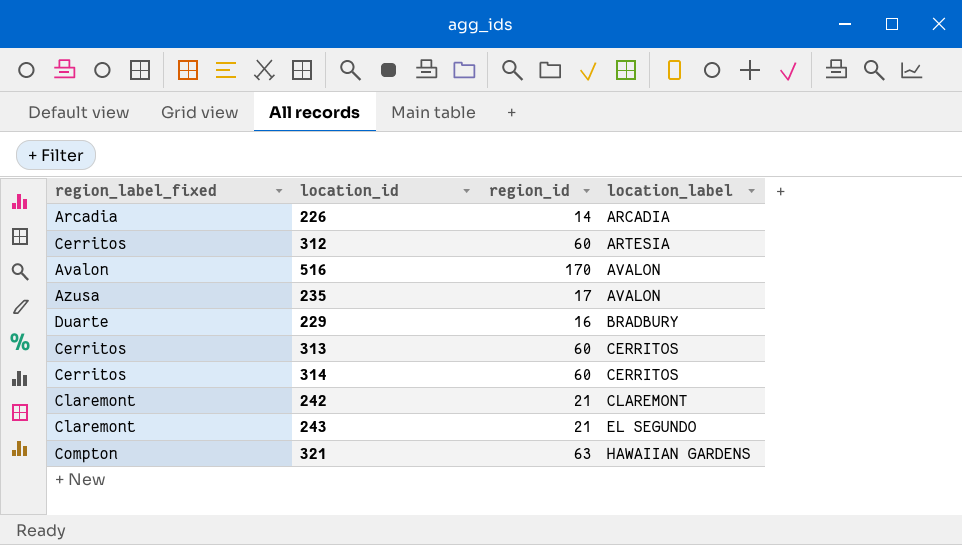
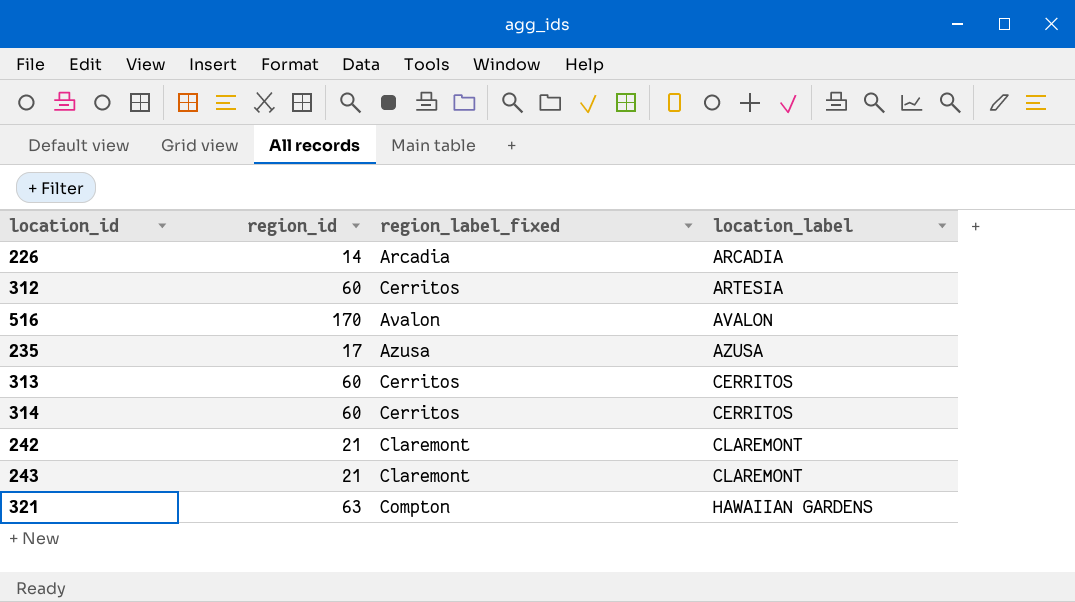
column region_label_fixed | position: 1 -> 3
row 229: Duarte | 16 | BRADBURY -> none
235 | location_label: AVALON -> AZUSA
243 | location_label: EL SEGUNDO -> CLAREMONT

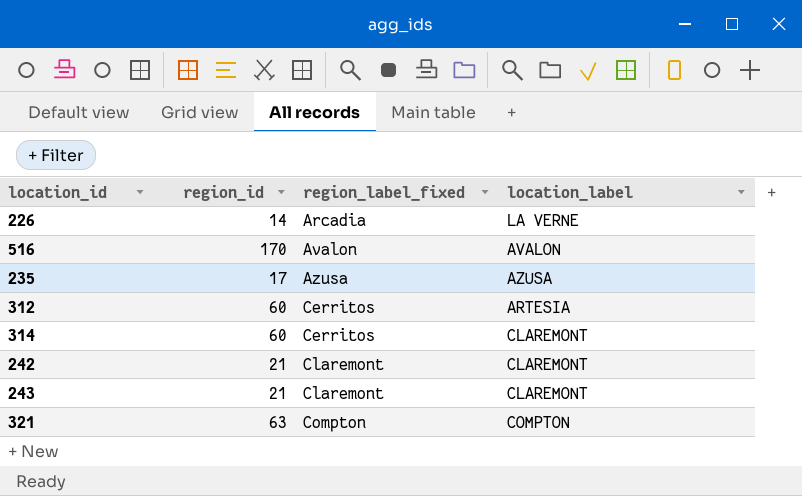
row order: location_label ascending -> region_label_fixed ascending
row 313: 60 | Cerritos | CERRITOS -> none
226 | location_label: ARCADIA -> LA VERNE
314 | location_label: CERRITOS -> CLAREMONT
321 | location_label: HAWAIIAN GARDENS -> COMPTON

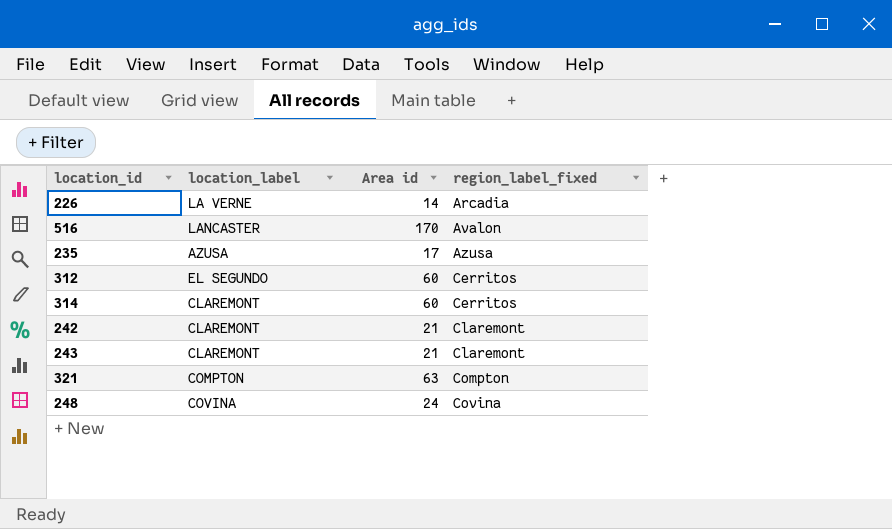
column location_label | position: 4 -> 2
column name: region_id -> Area id
516 | location_label: AVALON -> LANCASTER
312 | location_label: ARTESIA -> EL SEGUNDO
row 248: none -> COVINA | 24 | Covina

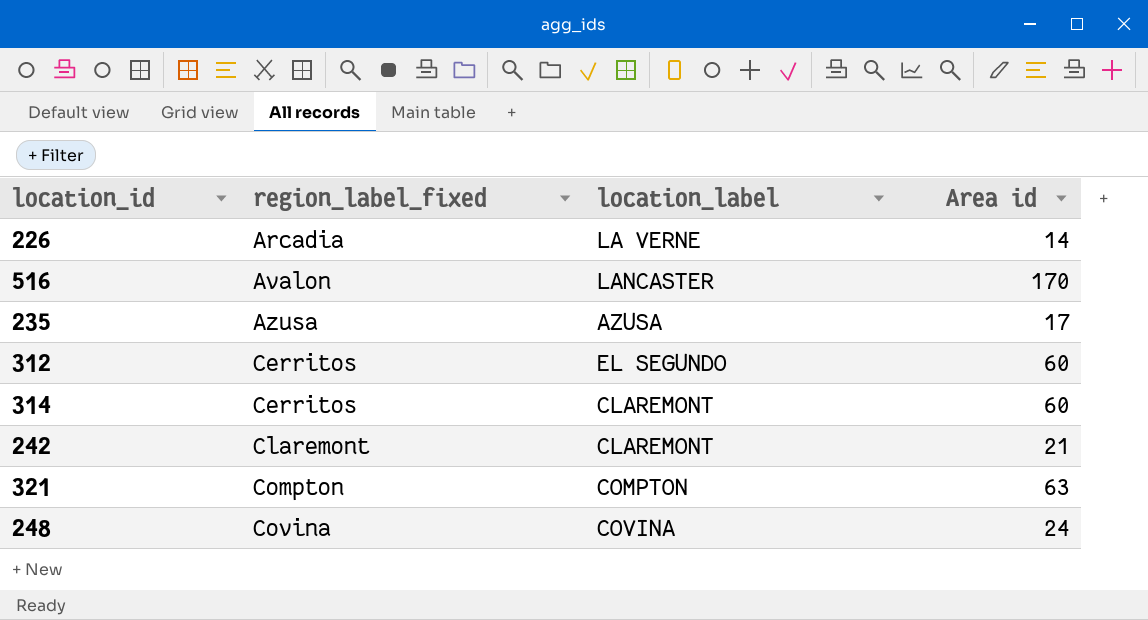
column region_label_fixed | position: 4 -> 2
row 243: CLAREMONT | 21 | Claremont -> none

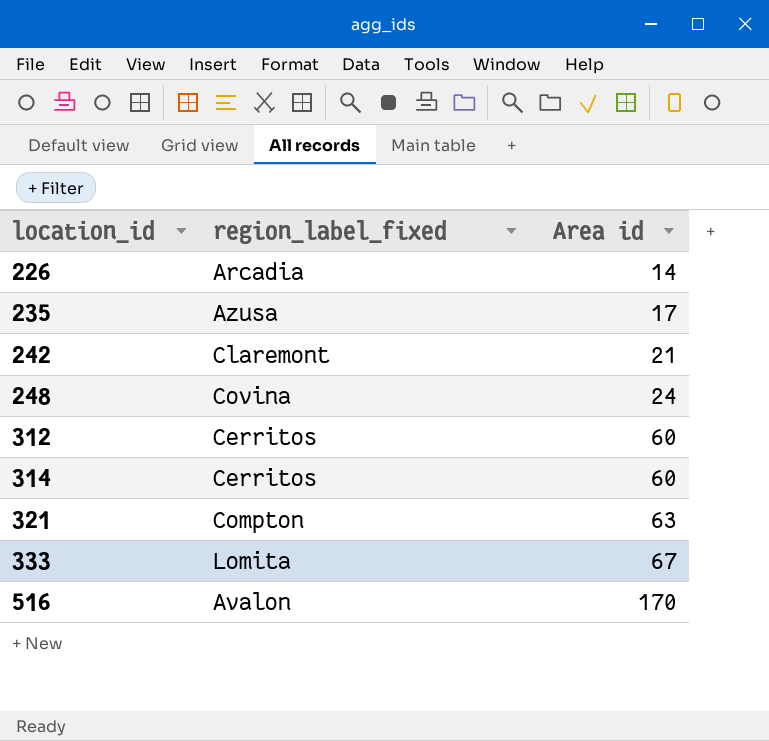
row order: region_label_fixed ascending -> location_id ascending
column location_label | position: 3 -> none
row 333: none -> Lomita | 67

